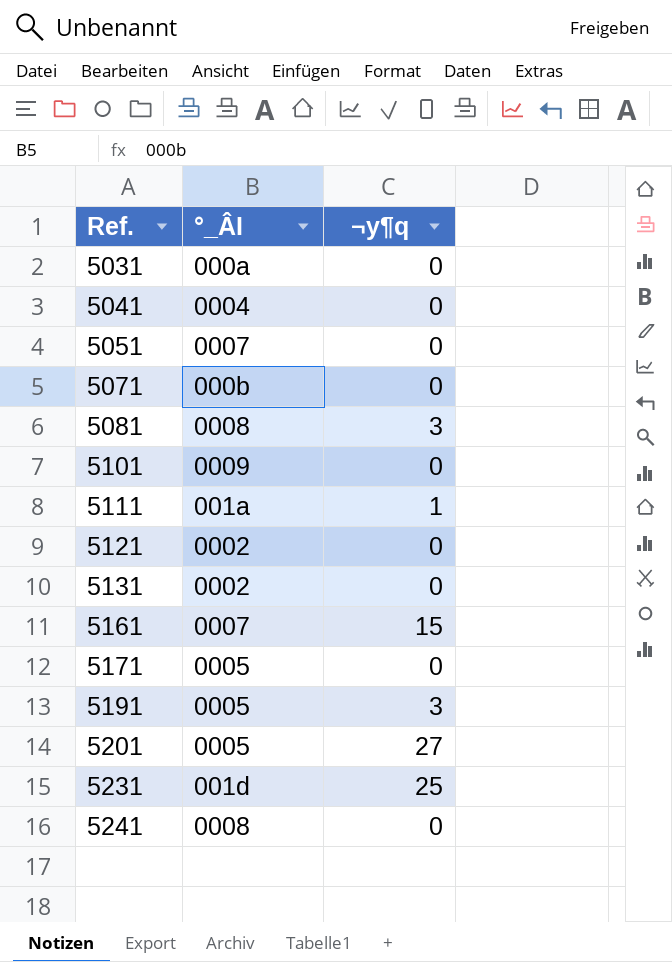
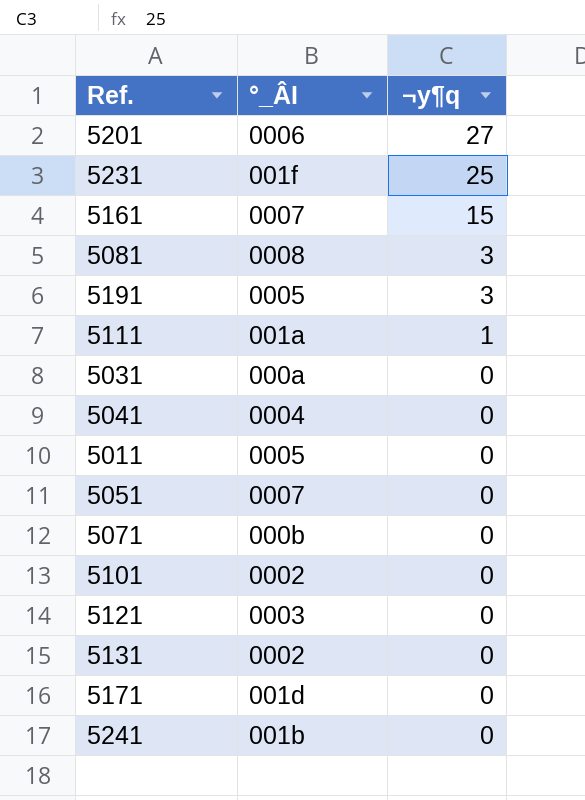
row order: Ref. ascending -> ¬y¶q descending
5201 | °_ÂI: 0005 -> 0006
5231 | °_ÂI: 001d -> 001f
row 5011: none -> 0005 | 0
5101 | °_ÂI: 0009 -> 0002
5121 | °_ÂI: 0002 -> 0003
5171 | °_ÂI: 0005 -> 001d
5241 | °_ÂI: 0008 -> 001b

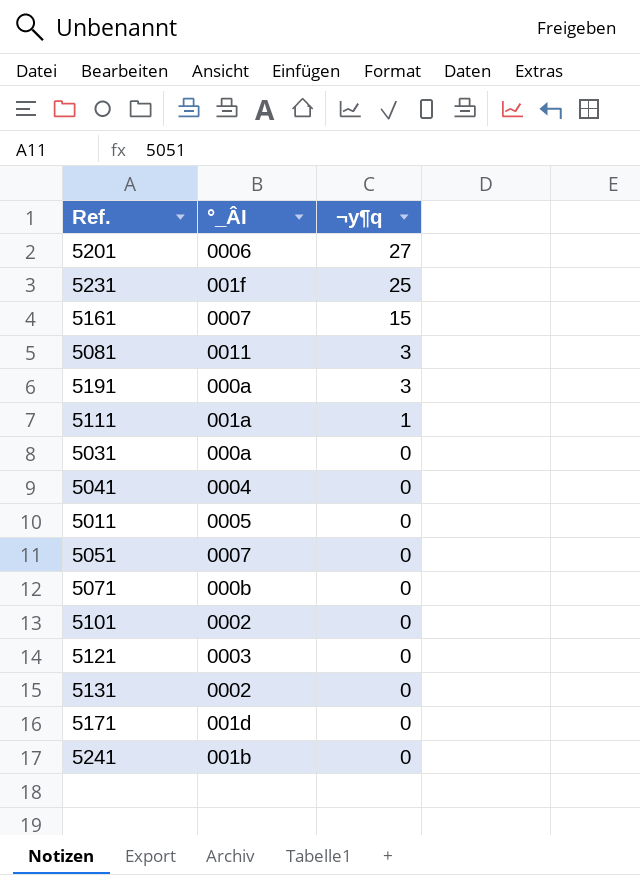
5081 | °_ÂI: 0008 -> 0011
5191 | °_ÂI: 0005 -> 000a

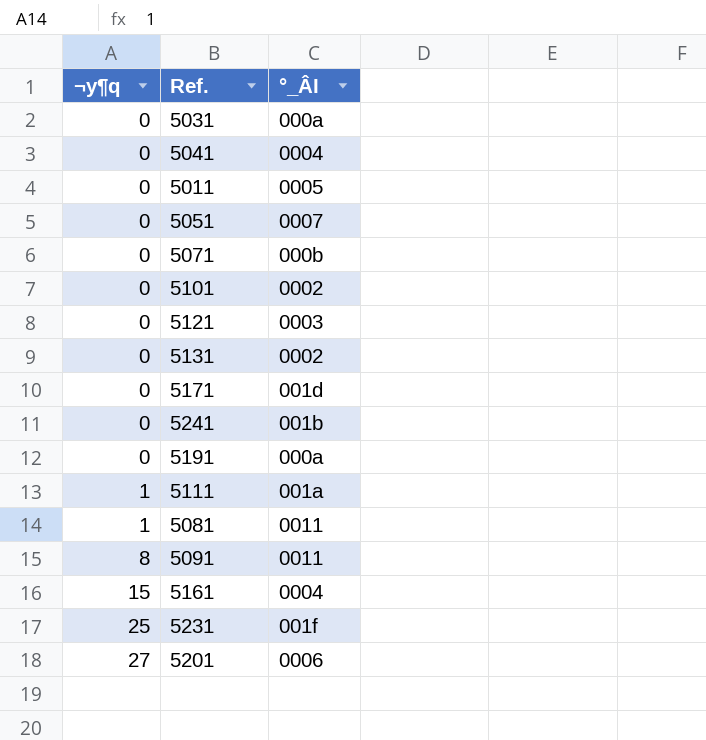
row order: ¬y¶q descending -> ¬y¶q ascending
column ¬y¶q | position: 3 -> 1
5191 | ¬y¶q: 3 -> 0
5081 | ¬y¶q: 3 -> 1
row 5091: none -> 8 | 0011
5161 | °_ÂI: 0007 -> 0004

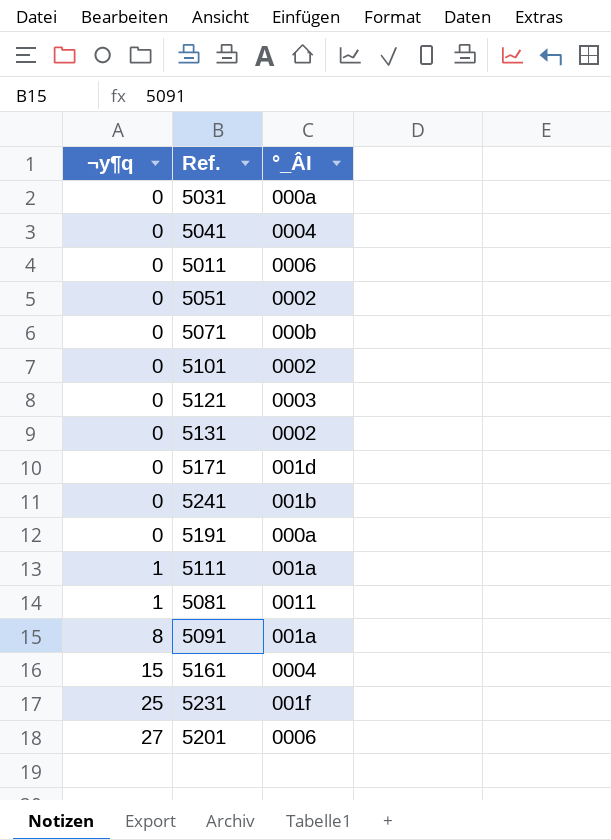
5011 | °_ÂI: 0005 -> 0006
5051 | °_ÂI: 0007 -> 0002
5091 | °_ÂI: 0011 -> 001a

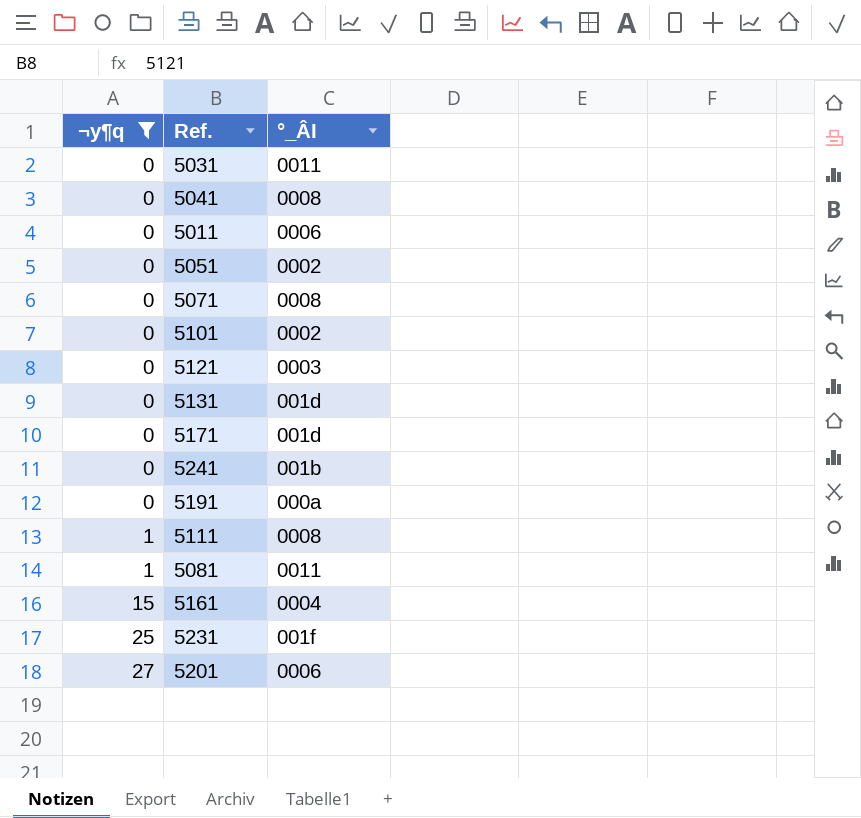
filter: none -> ¬y¶q != 8
5031 | °_ÂI: 000a -> 0011
5041 | °_ÂI: 0004 -> 0008
5071 | °_ÂI: 000b -> 0008
5131 | °_ÂI: 0002 -> 001d
5111 | °_ÂI: 001a -> 0008

